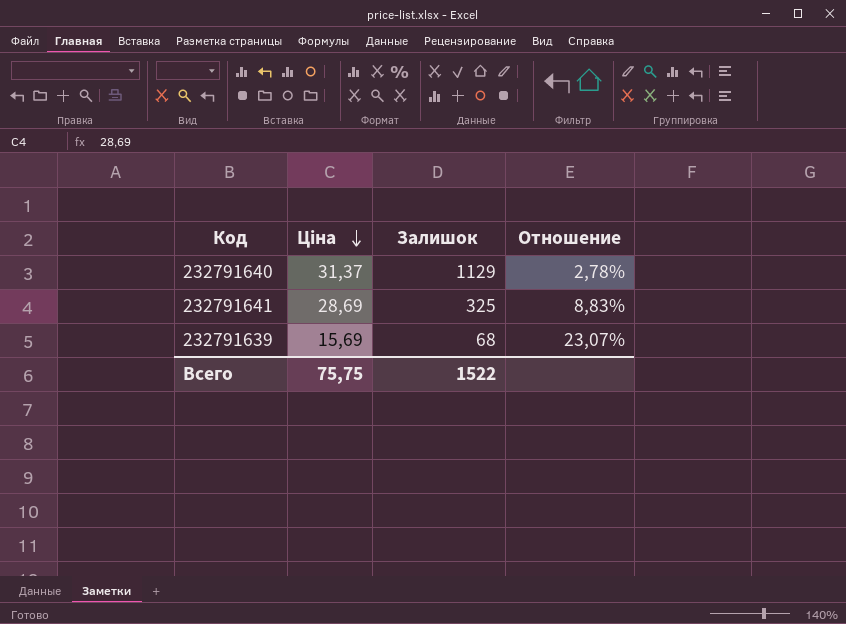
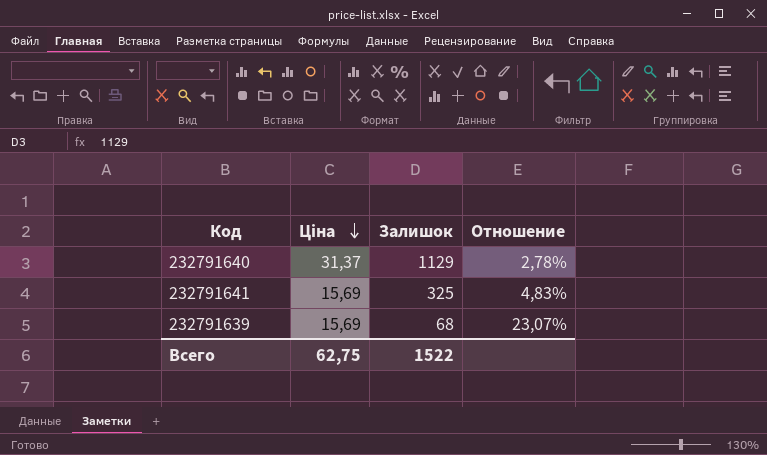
232791641 | Ціна: 28,69 -> 15,69
232791641 | Отношение: 8,83% -> 4,83%
Всего | Ціна: 75,75 -> 62,75

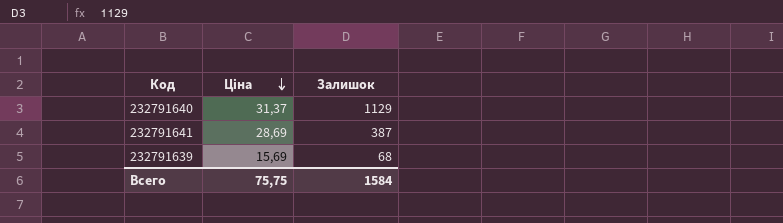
column Отношение | formula: [Ціна] / [Залишок] -> none
232791641 | Ціна: 15,69 -> 28,69
232791641 | Залишок: 325 -> 387
Всего | Ціна: 62,75 -> 75,75
Всего | Залишок: 1522 -> 1584

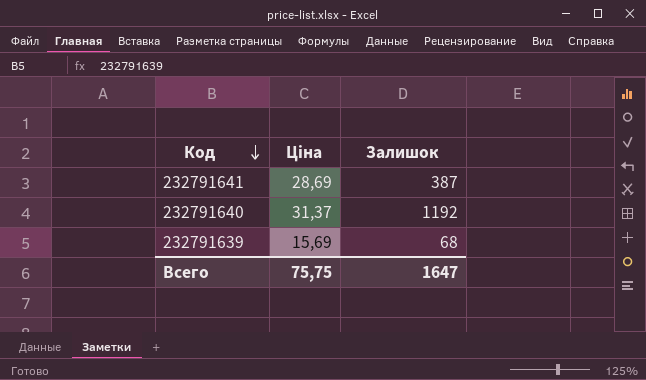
row order: Ціна descending -> Код descending
232791640 | Залишок: 1129 -> 1192
Всего | Залишок: 1584 -> 1647

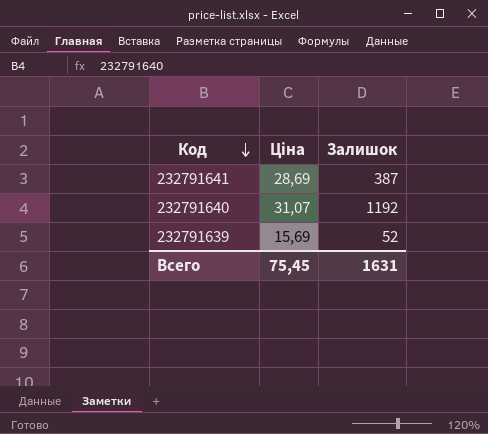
232791640 | Ціна: 31,37 -> 31,07
232791639 | Залишок: 68 -> 52
Всего | Ціна: 75,75 -> 75,45
Всего | Залишок: 1647 -> 1631

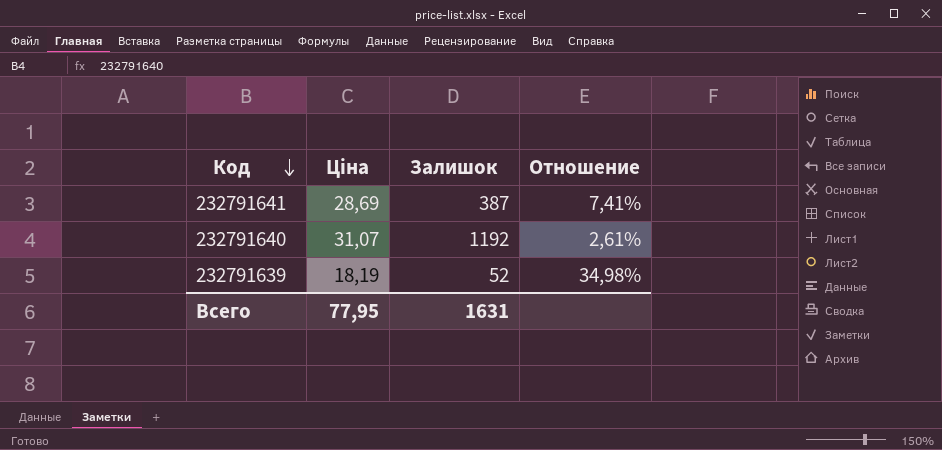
column Отношение | formula: none -> [Ціна] / [Залишок]
232791639 | Ціна: 15,69 -> 18,19
Всего | Ціна: 75,45 -> 77,95

